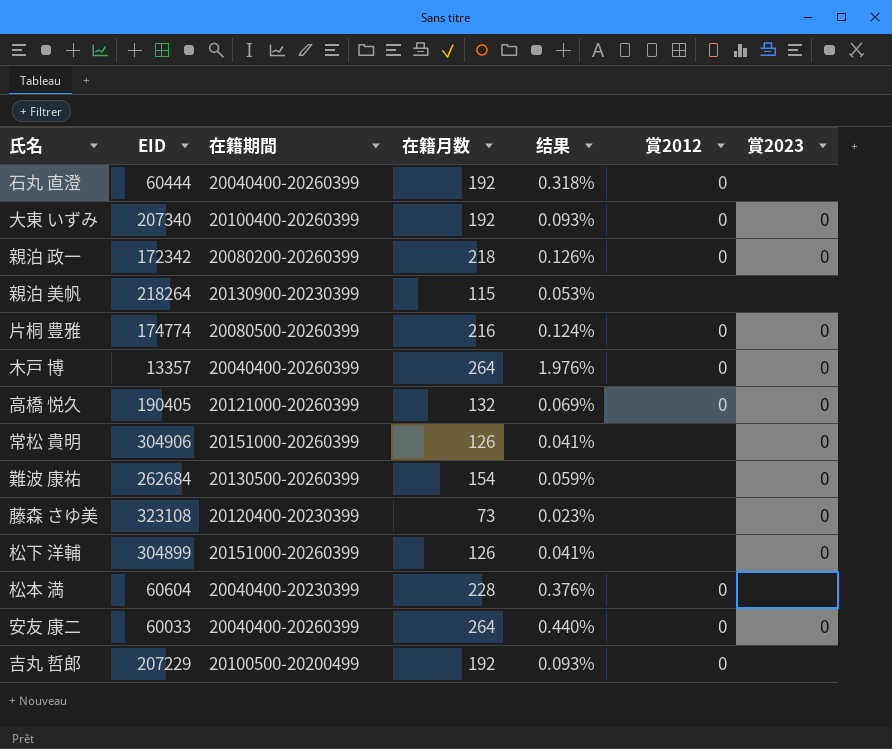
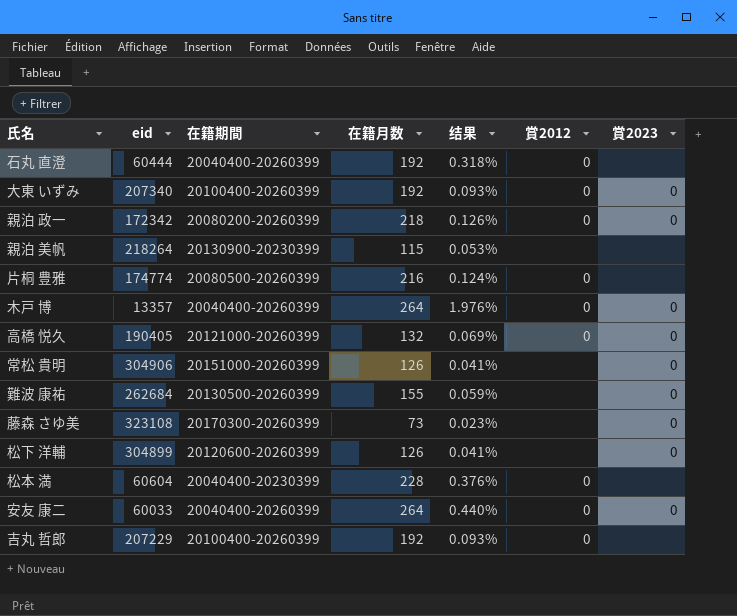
column name: EID -> eid
片桐 豊雅 | 賞2023: 0 -> none
難波 康祐 | 在籍月数: 154 -> 155
藤森 さゆ美 | 在籍期間: 20120400-20230399 -> 20170300-20260399
松下 洋輔 | 在籍期間: 20151000-20260399 -> 20120600-20260399
吉丸 哲郎 | 在籍期間: 20100500-20200499 -> 20100400-20260399

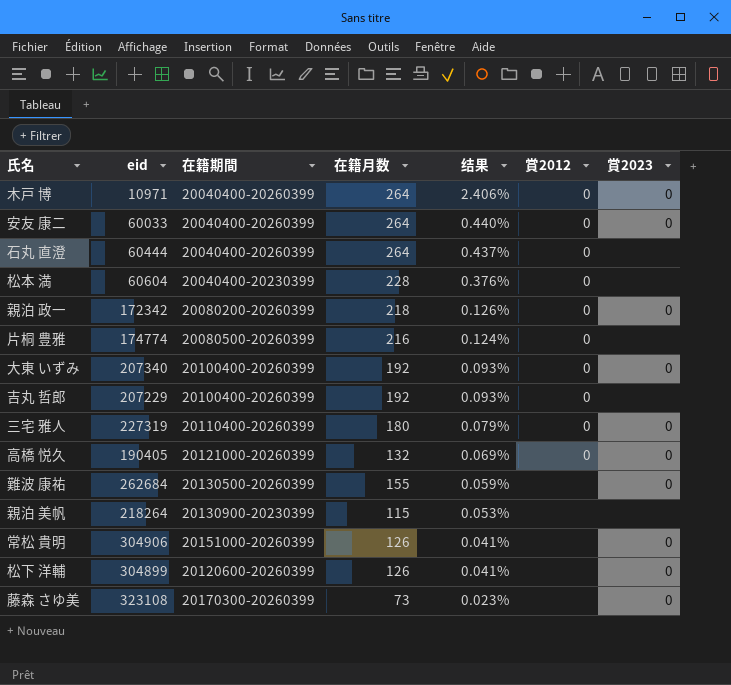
row order: none -> 结果 descending
木戸 博 | eid: 13357 -> 10971
木戸 博 | 结果: 1.976% -> 2.406%
石丸 直澄 | 在籍月数: 192 -> 264
石丸 直澄 | 结果: 0.318% -> 0.437%
row 三宅 雅人: none -> 227319 | 20110400-20260399 | 180 | 0.079% | 0 | 0

